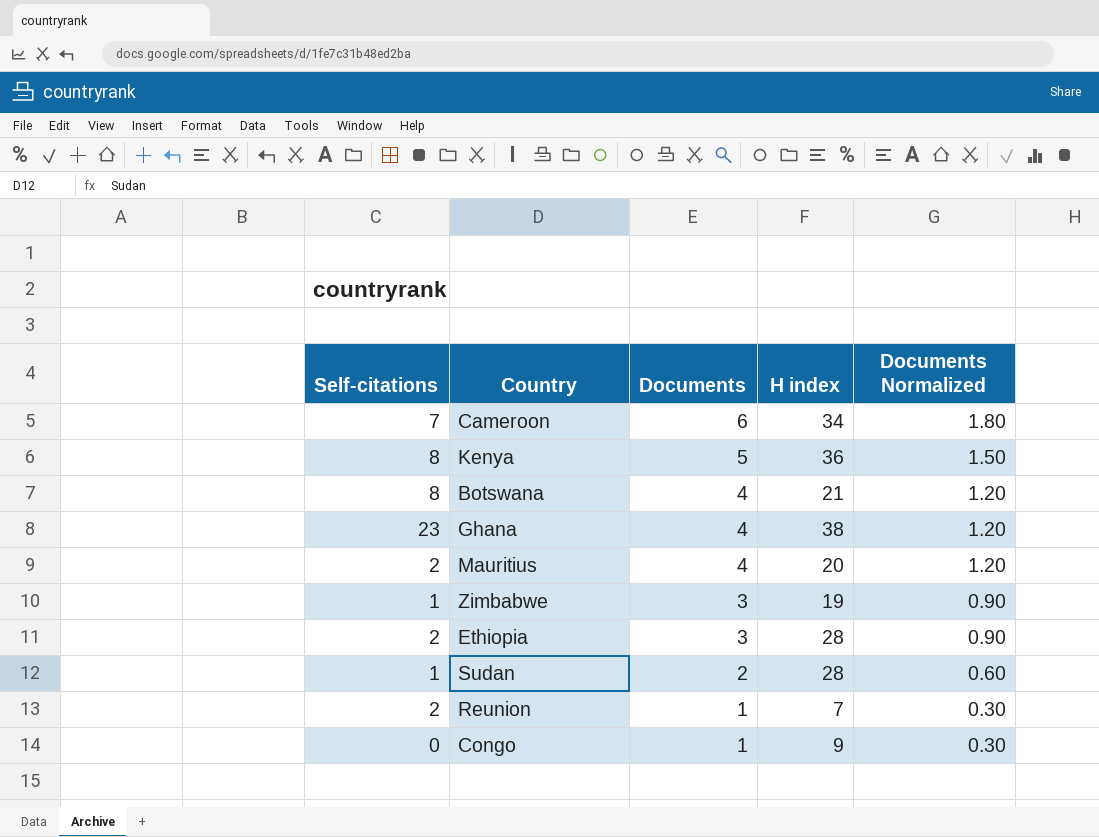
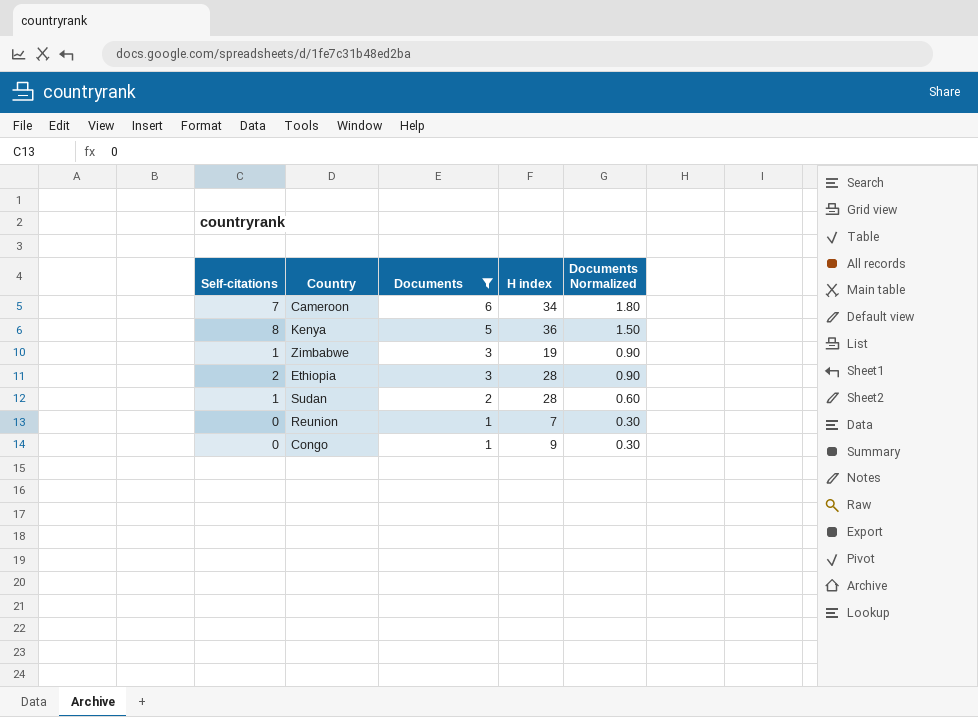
filter: none -> Documents != 4
Reunion | Self-citations: 2 -> 0

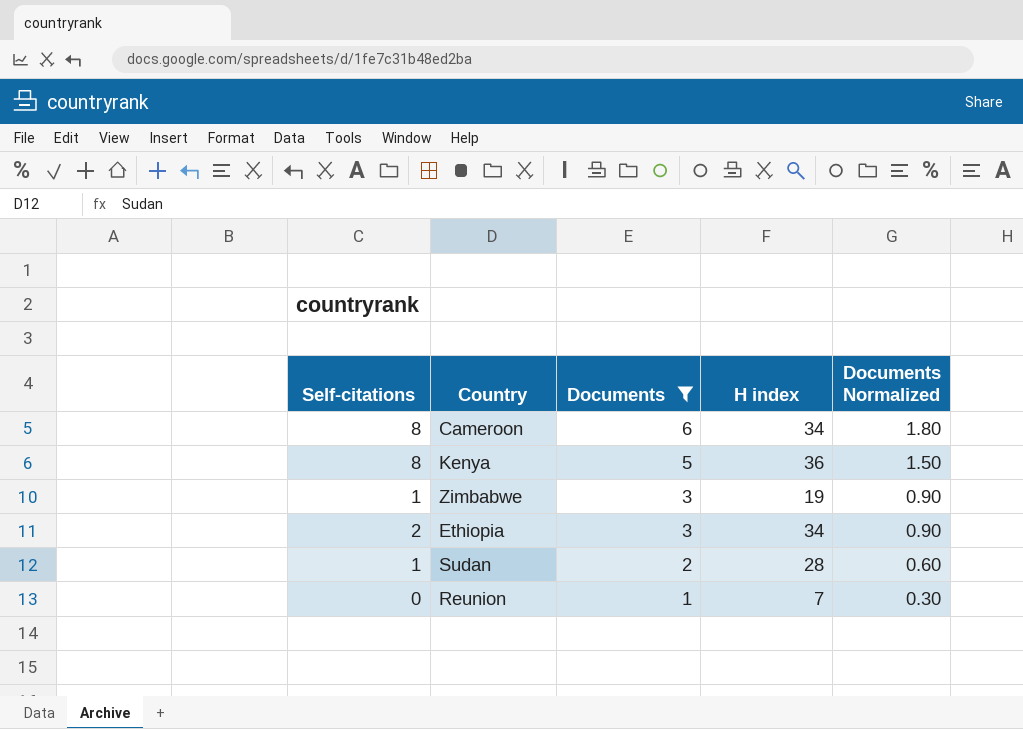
row Congo: 0 | 1 | 9 | 0.30 -> none
Cameroon | Self-citations: 7 -> 8
Ethiopia | H index: 28 -> 34

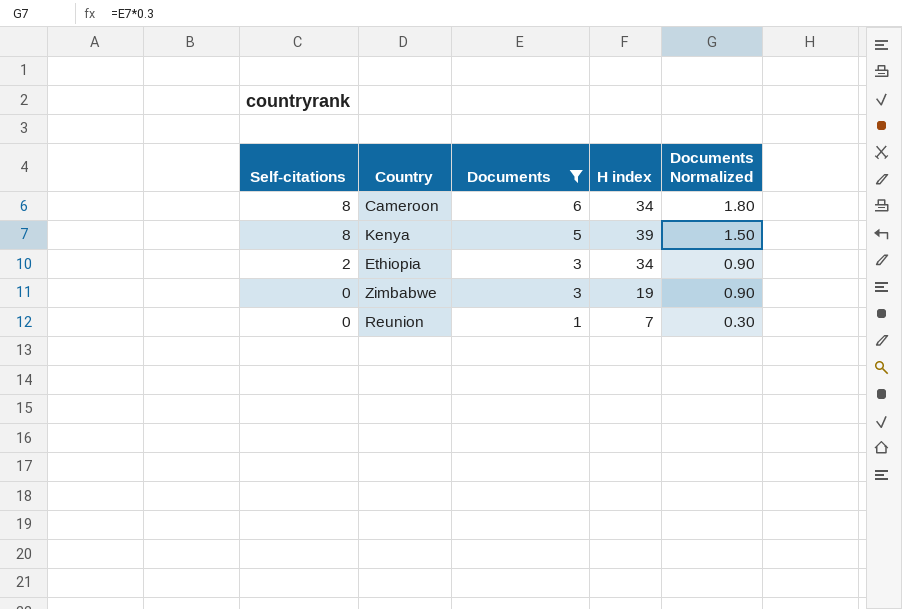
row order: Documents descending -> Self-citations descending
row Sudan: 1 | 2 | 28 | 0.60 -> none
Kenya | H index: 36 -> 39
Zimbabwe | Self-citations: 1 -> 0

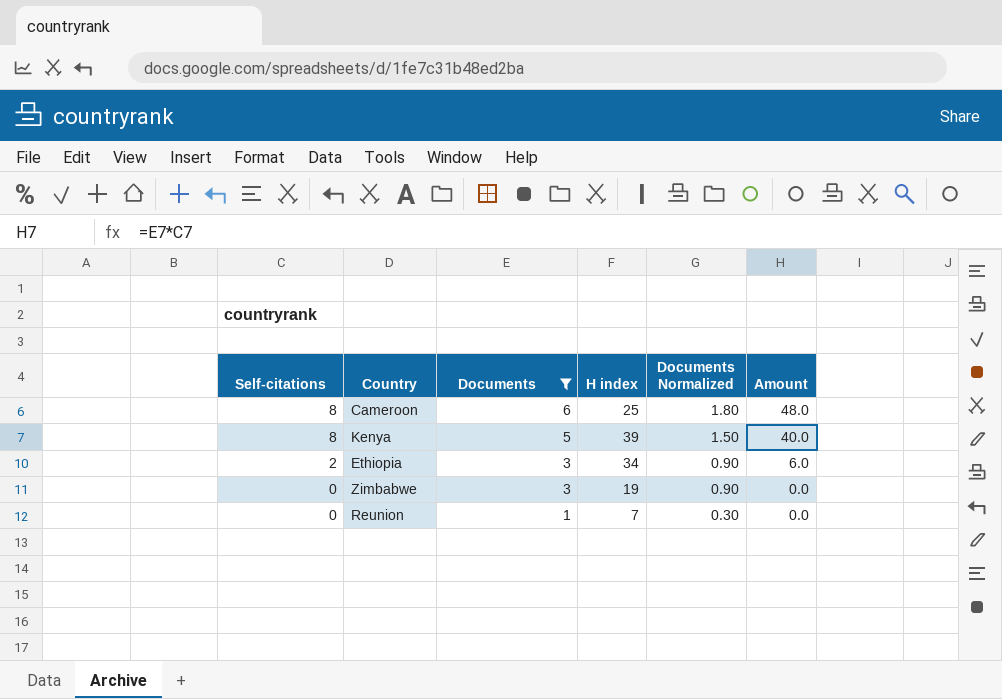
column Amount | formula: none -> [Self-citations] * [Documents]
Cameroon | H index: 34 -> 25

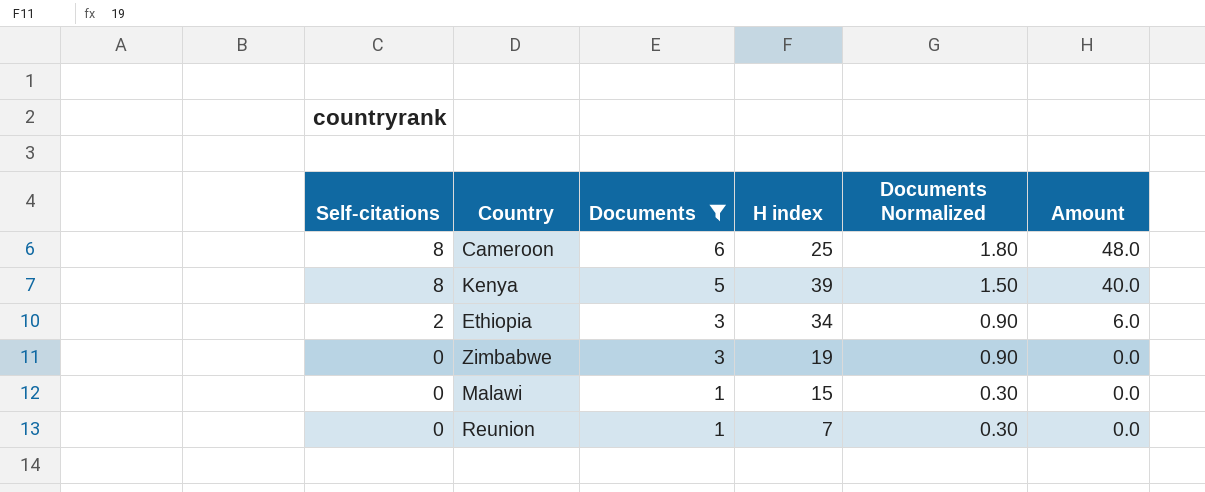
row Malawi: none -> 0 | 1 | 15 | 0.30 | 0.0

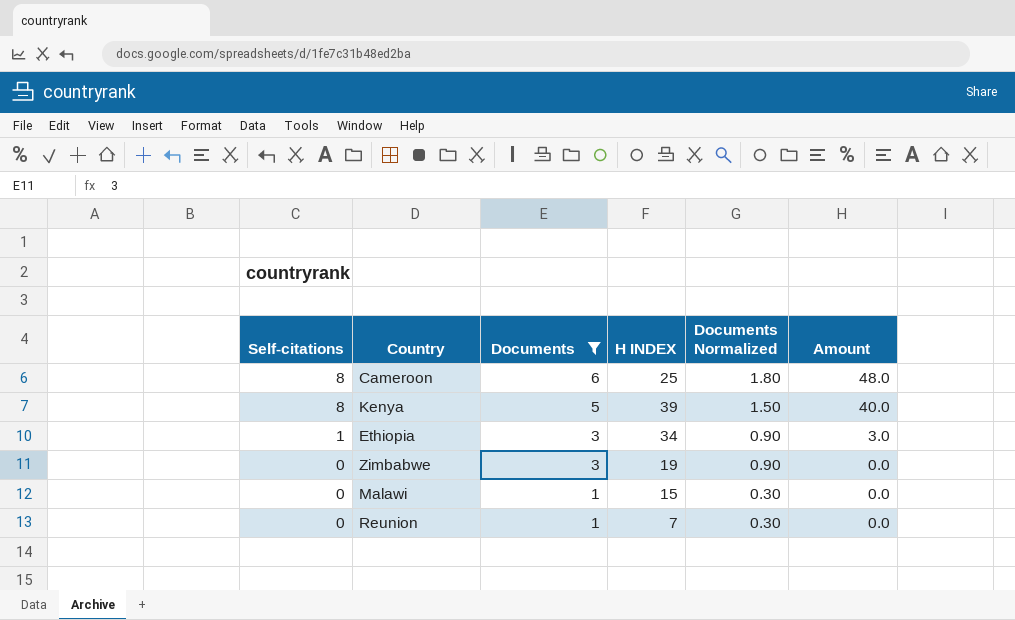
column name: H index -> H INDEX
Ethiopia | Self-citations: 2 -> 1
Ethiopia | Amount: 6.0 -> 3.0

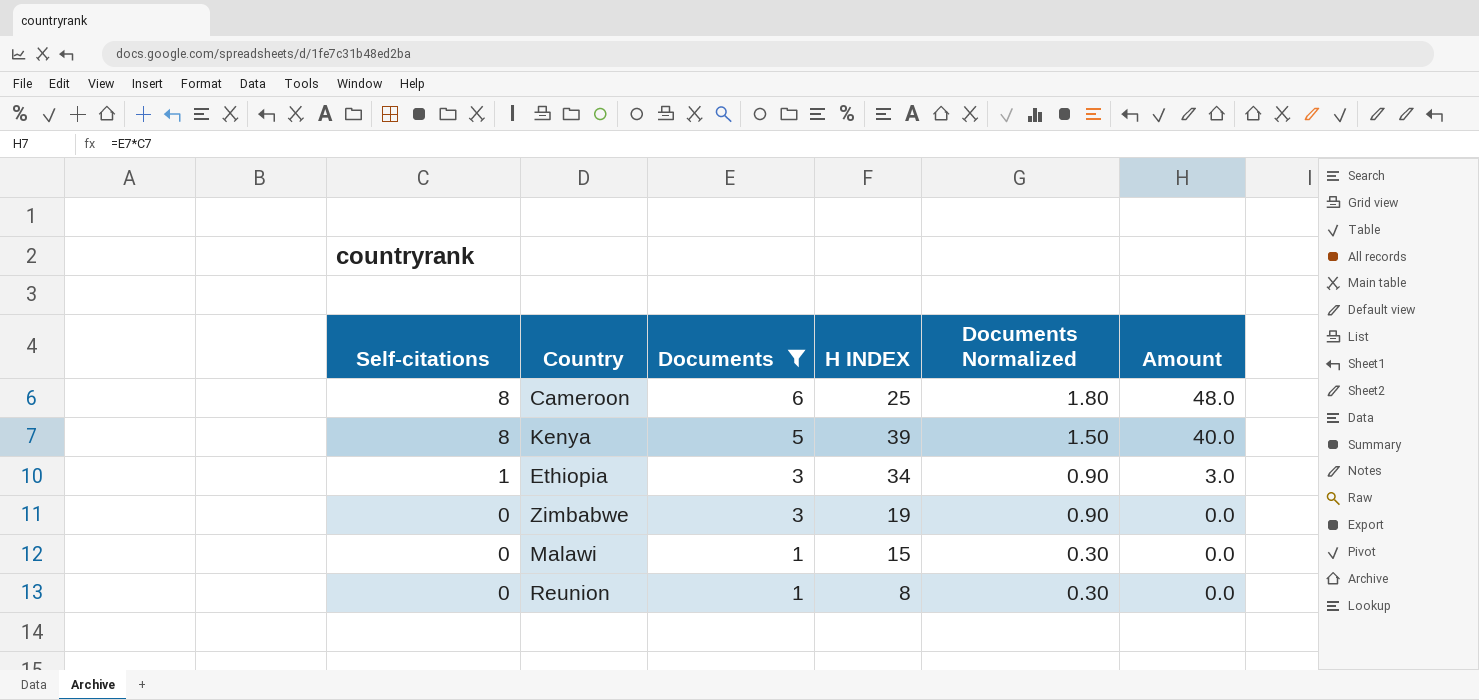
Reunion | H INDEX: 7 -> 8

